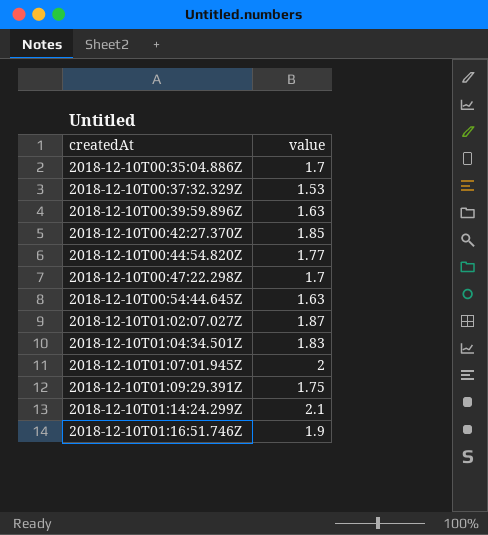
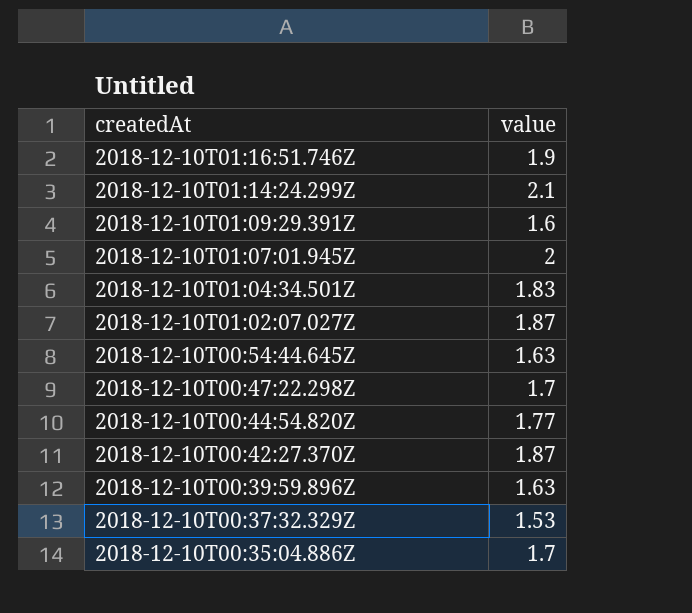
row order: createdAt ascending -> createdAt descending
2018-12-10T01:09:29.391Z | value: 1.75 -> 1.6
2018-12-10T00:42:27.370Z | value: 1.85 -> 1.87

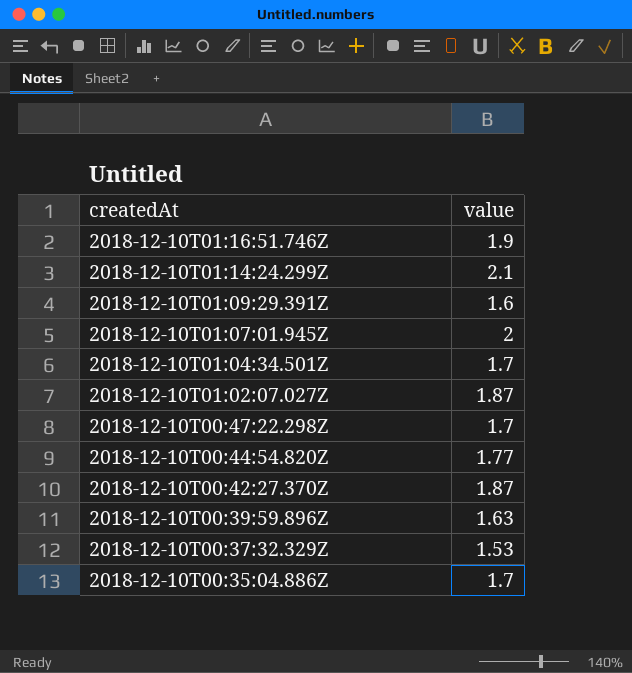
row 2018-12-10T00:54:44.645Z: 1.63 -> none
2018-12-10T01:04:34.501Z | value: 1.83 -> 1.7

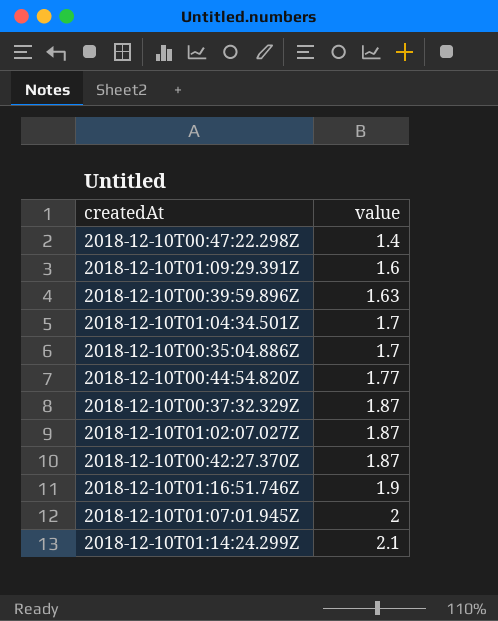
row order: createdAt descending -> value ascending
2018-12-10T00:47:22.298Z | value: 1.7 -> 1.4
2018-12-10T00:37:32.329Z | value: 1.53 -> 1.87

